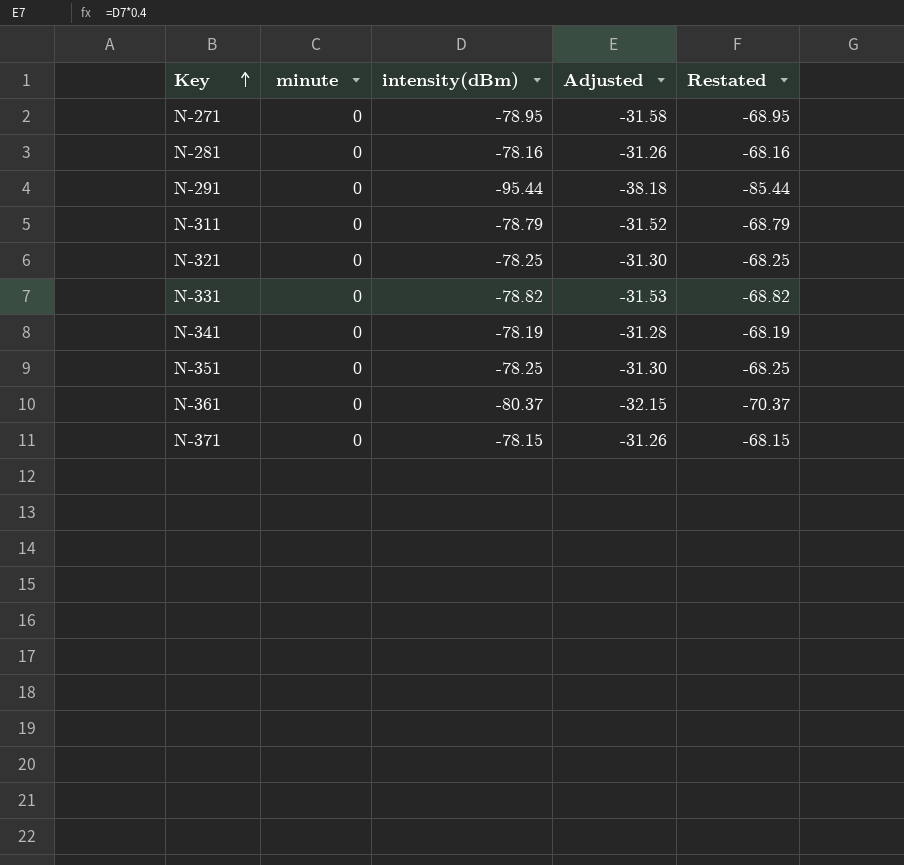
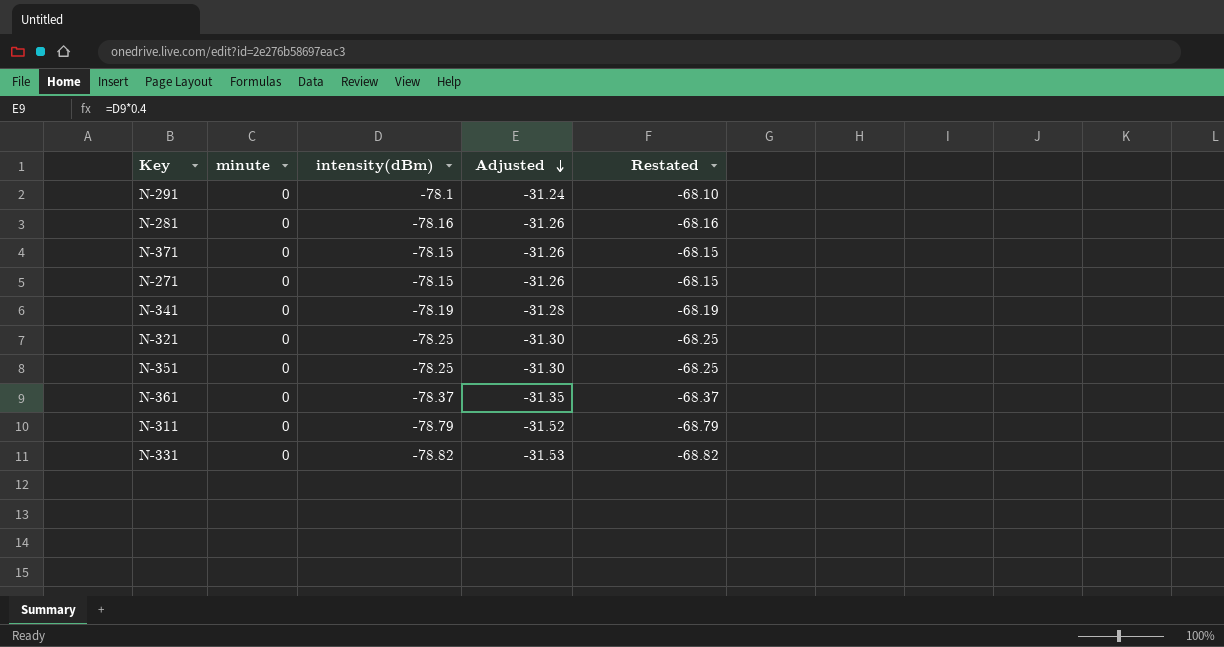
row order: Key ascending -> Adjusted descending
N-291 | intensity(dBm): -95.44 -> -78.1
N-291 | Adjusted: -38.18 -> -31.24
N-291 | Restated: -85.44 -> -68.10
N-271 | intensity(dBm): -78.95 -> -78.15
N-271 | Adjusted: -31.58 -> -31.26
N-271 | Restated: -68.95 -> -68.15
N-361 | intensity(dBm): -80.37 -> -78.37
N-361 | Adjusted: -32.15 -> -31.35
N-361 | Restated: -70.37 -> -68.37

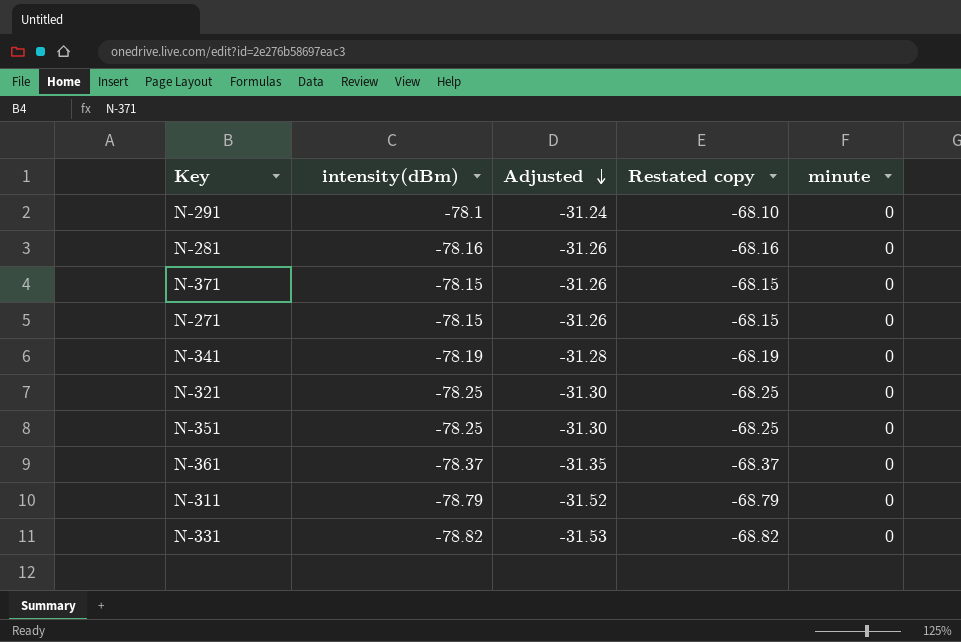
column name: Restated -> Restated copy
column minute | position: 2 -> 5

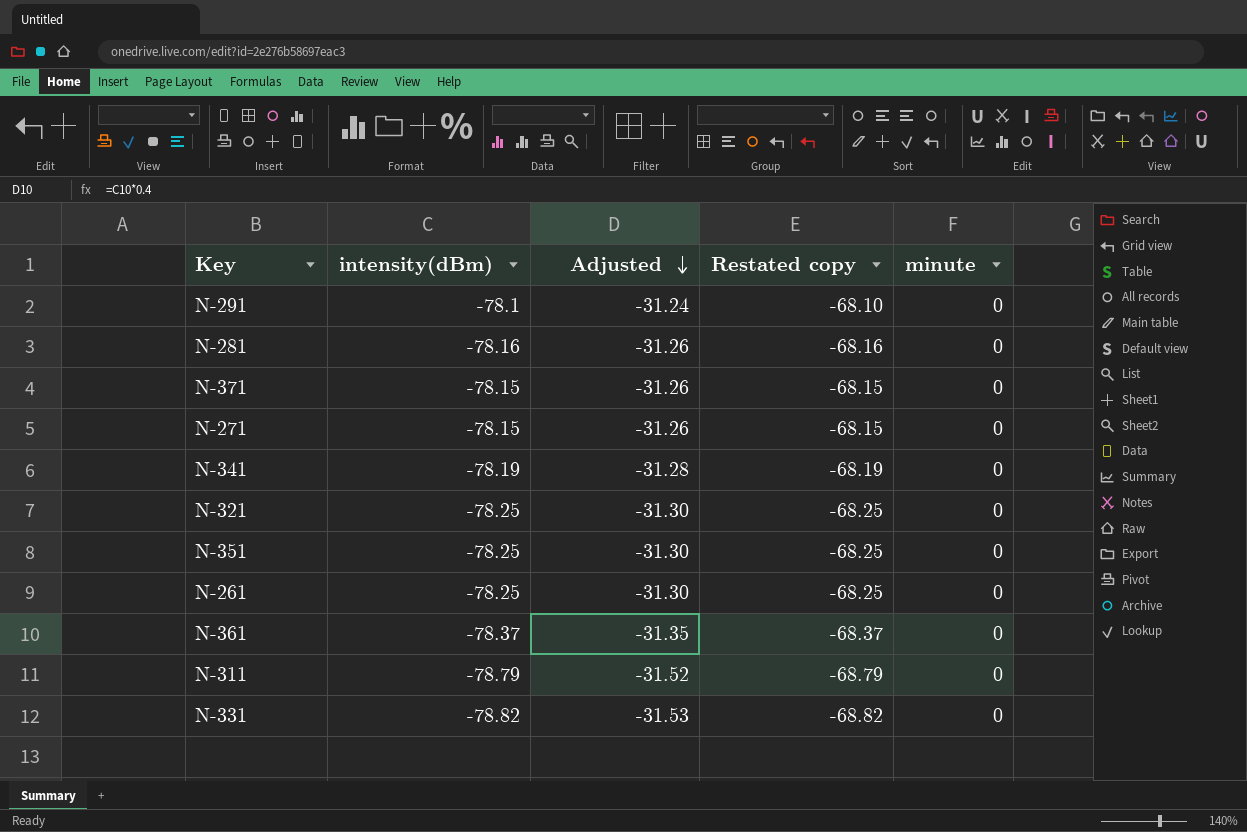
row N-261: none -> -78.25 | -31.30 | -68.25 | 0

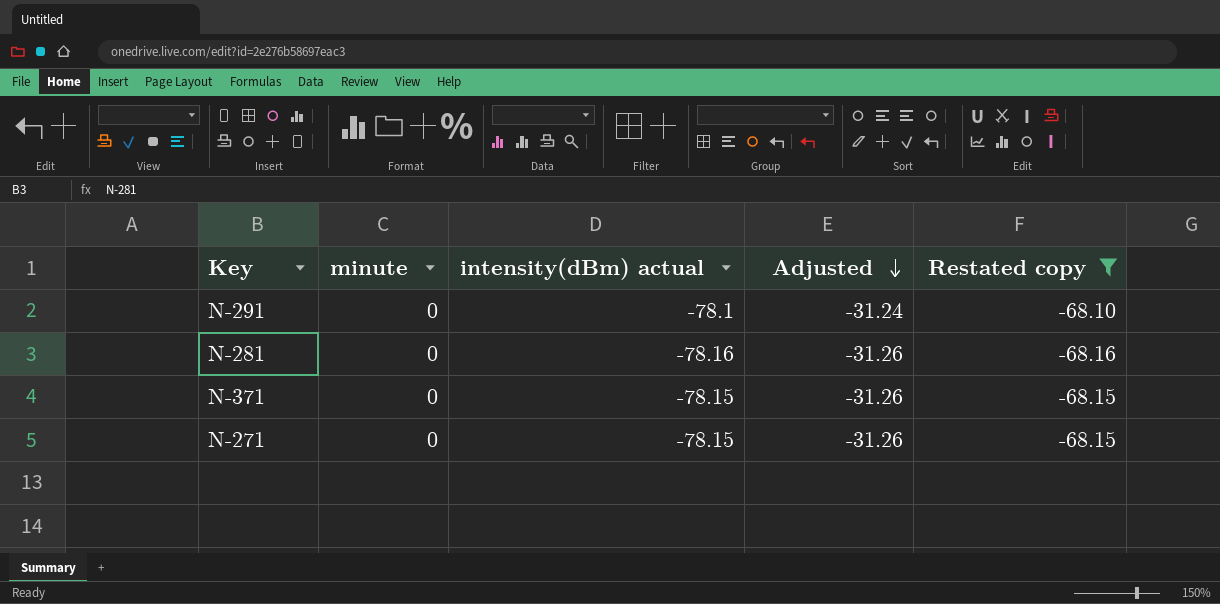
filter: none -> Restated copy >= -68.16
column minute | position: 5 -> 2
column name: intensity(dBm) -> intensity(dBm) actual

